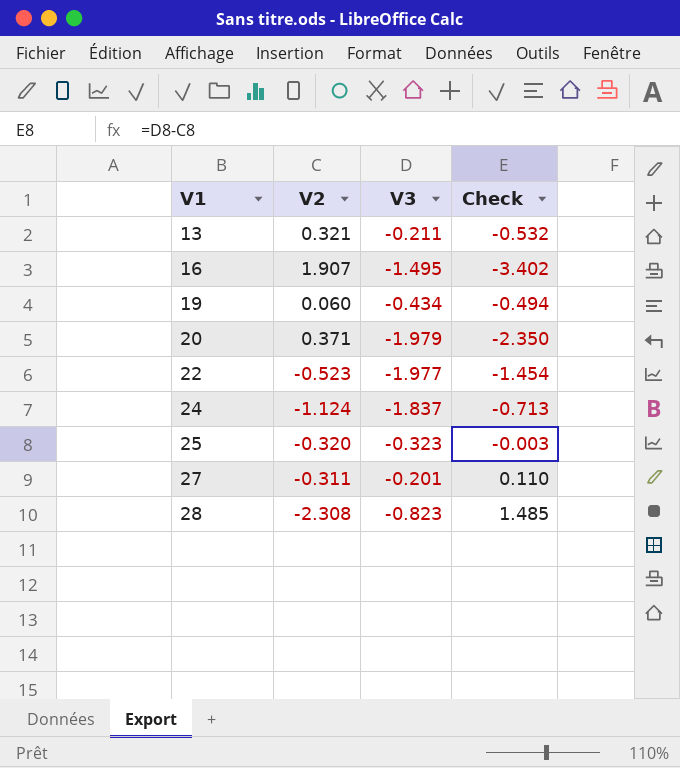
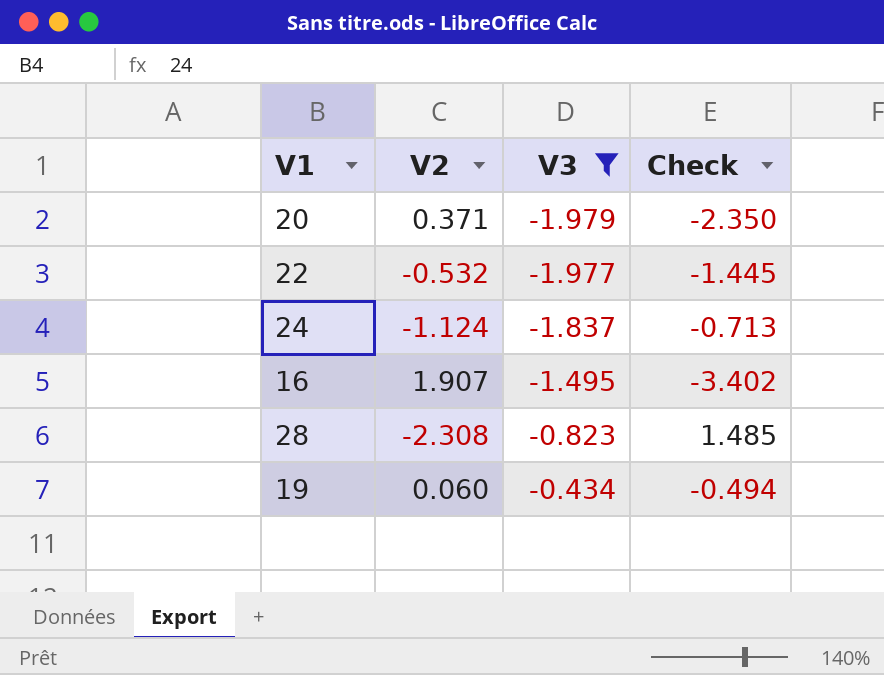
filter: none -> V3 <= -0.434
row order: V1 ascending -> V3 ascending
22 | V2: -0.523 -> -0.532
22 | Check: -1.454 -> -1.445

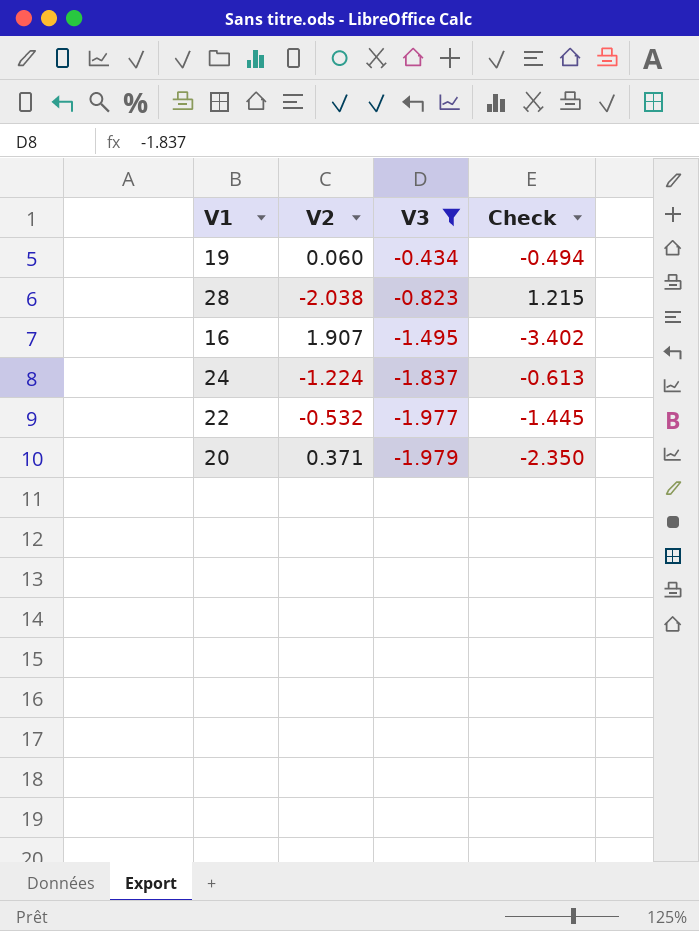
row order: V3 ascending -> V3 descending
28 | V2: -2.308 -> -2.038
28 | Check: 1.485 -> 1.215
24 | V2: -1.124 -> -1.224
24 | Check: -0.713 -> -0.613

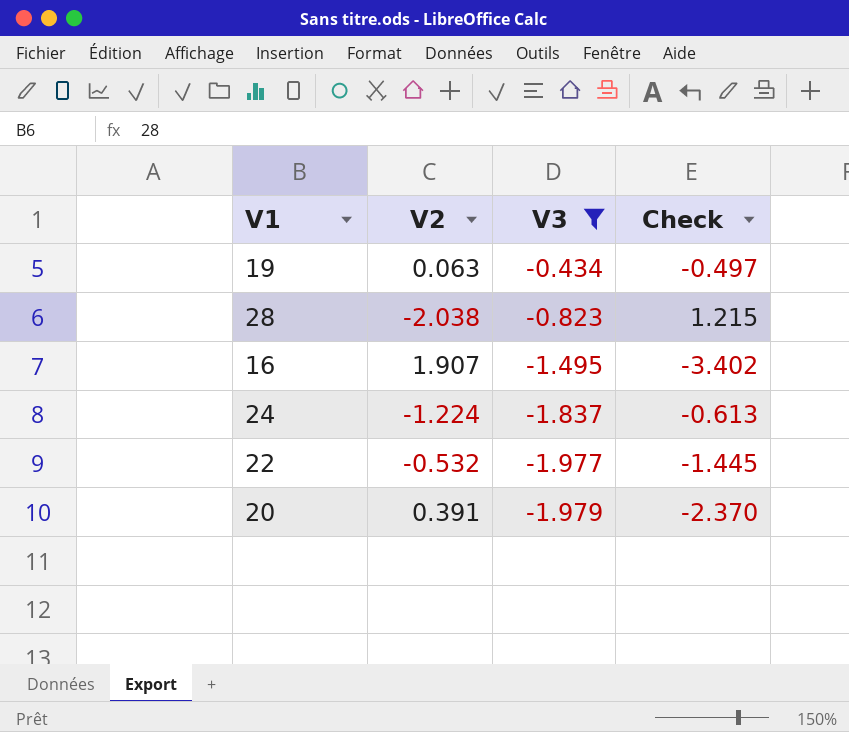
19 | V2: 0.060 -> 0.063
19 | Check: -0.494 -> -0.497
20 | V2: 0.371 -> 0.391
20 | Check: -2.350 -> -2.370

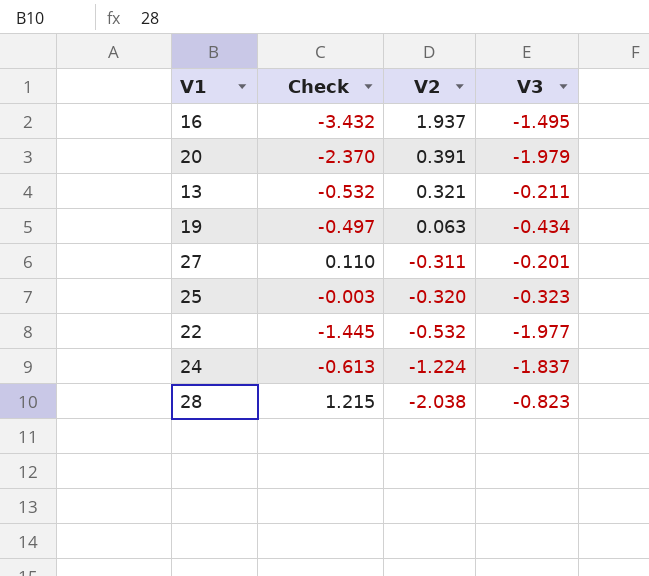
filter: V3 <= -0.434 -> none
row order: V3 descending -> V2 descending
column Check | position: 4 -> 2
16 | Check: -3.402 -> -3.432
16 | V2: 1.907 -> 1.937

